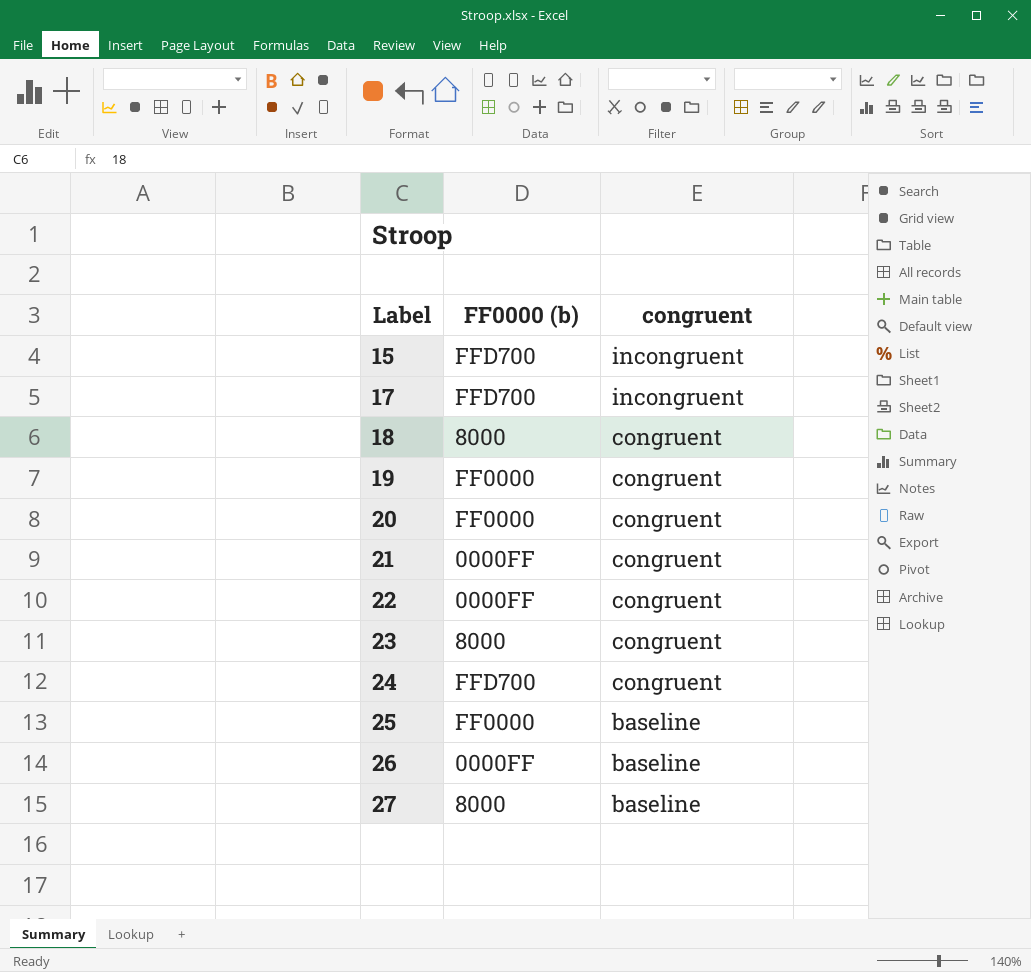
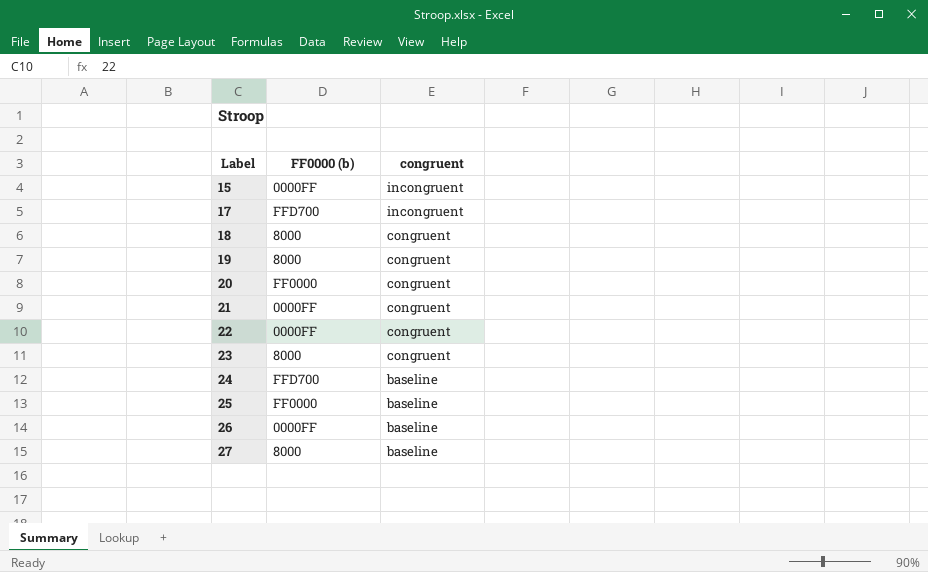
15 | FF0000 (b): FFD700 -> 0000FF
19 | FF0000 (b): FF0000 -> 8000
24 | congruent: congruent -> baseline

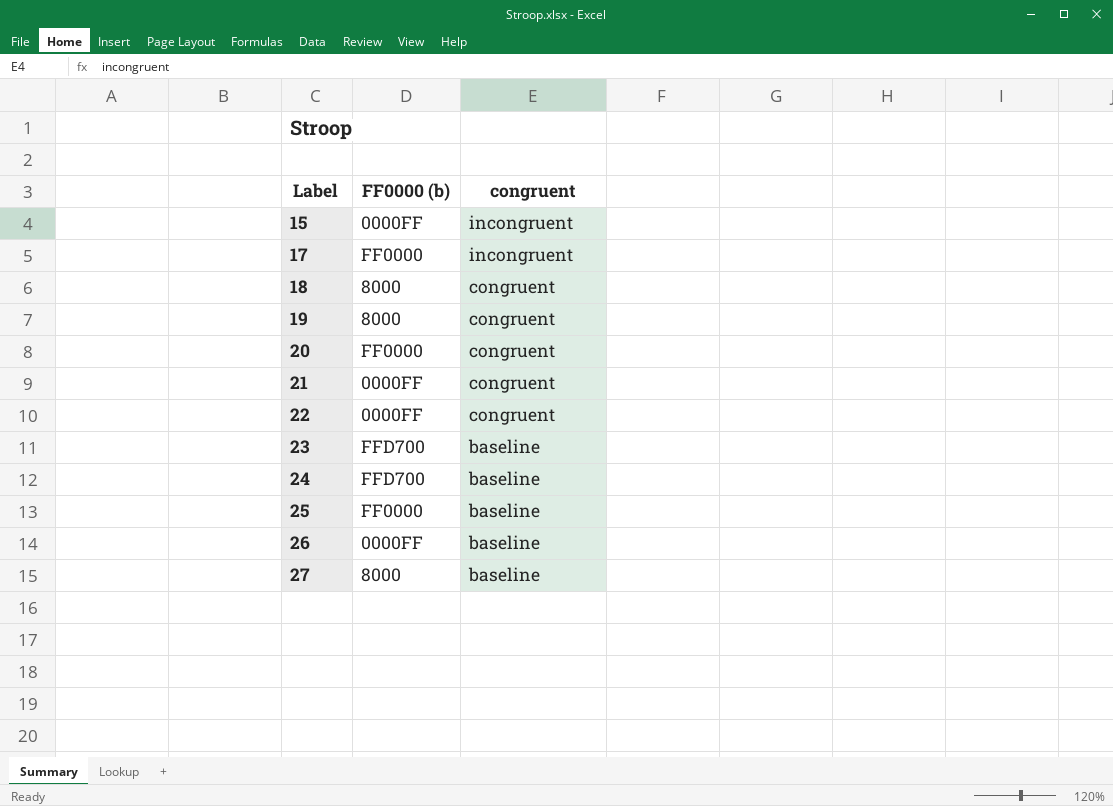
17 | FF0000 (b): FFD700 -> FF0000
23 | FF0000 (b): 8000 -> FFD700
23 | congruent: congruent -> baseline

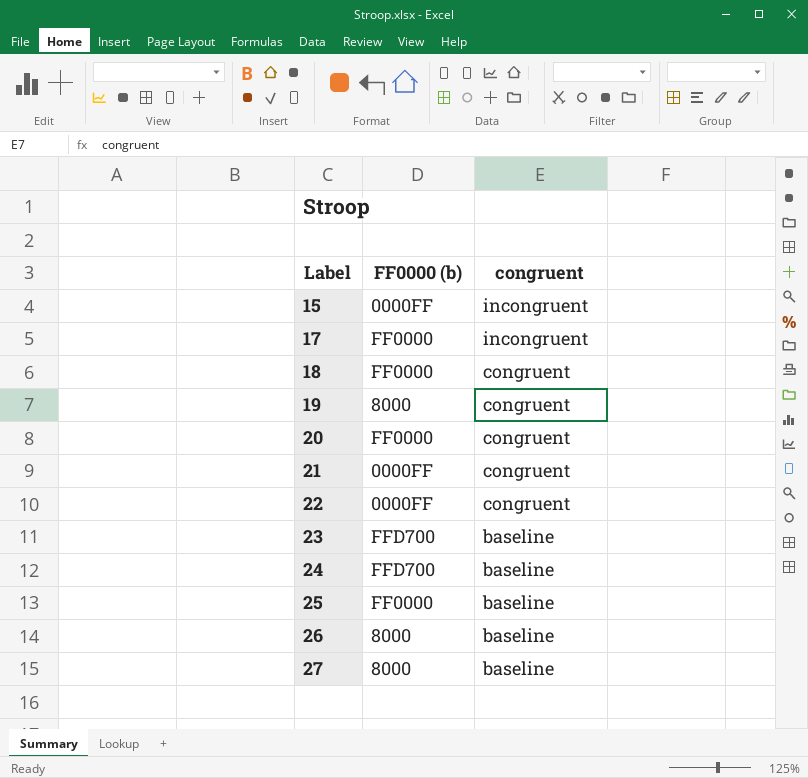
18 | FF0000 (b): 8000 -> FF0000
26 | FF0000 (b): 0000FF -> 8000

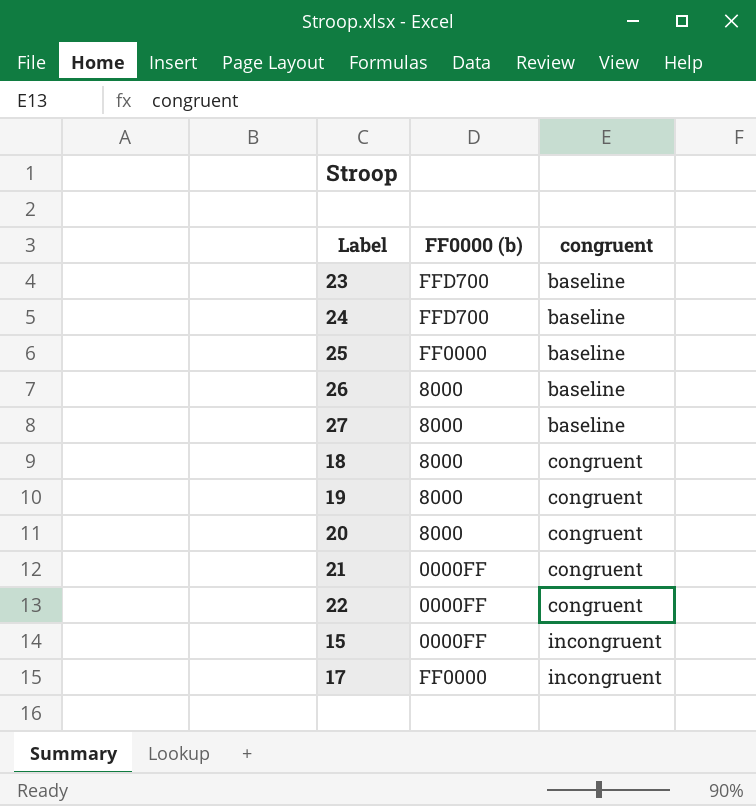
row order: Label ascending -> congruent ascending
18 | FF0000 (b): FF0000 -> 8000
20 | FF0000 (b): FF0000 -> 8000

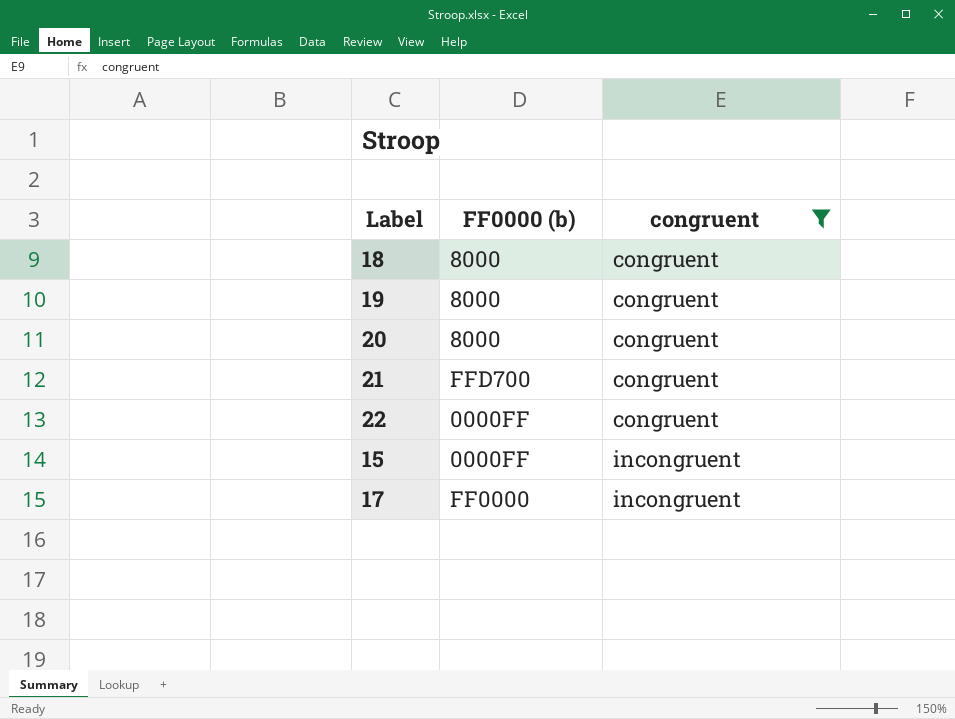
filter: none -> congruent != baseline
21 | FF0000 (b): 0000FF -> FFD700

